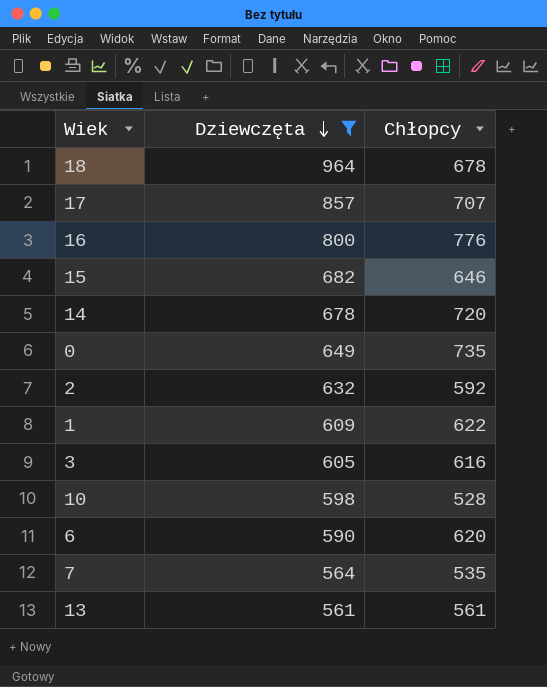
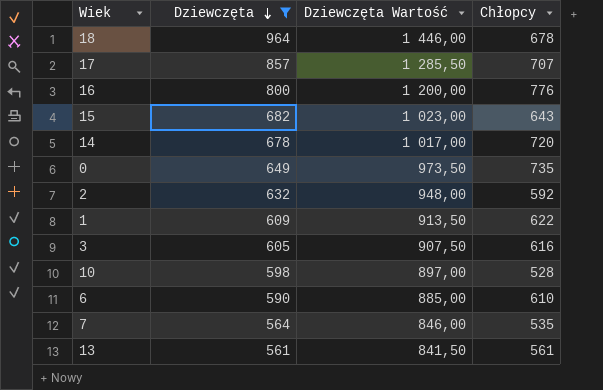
column Dziewczęta Wartość | formula: none -> [Dziewczęta] * 1,5
15 | Chłopcy: 646 -> 643
6 | Chłopcy: 620 -> 610

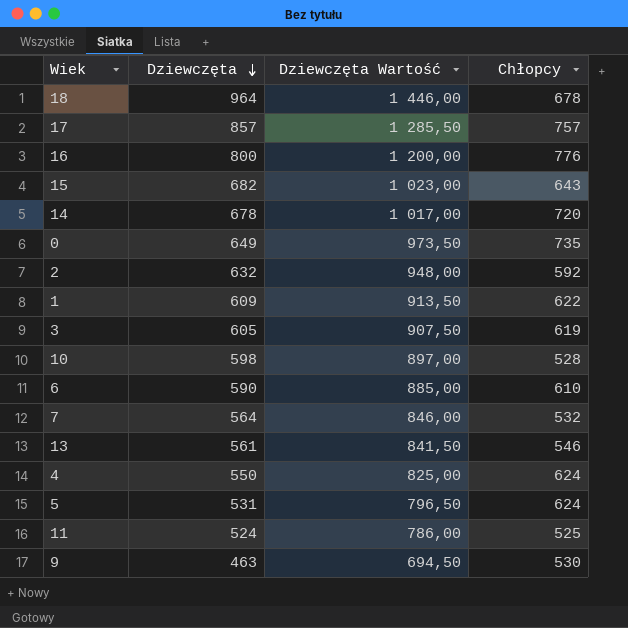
filter: Dziewczęta >= 561 -> none
17 | Chłopcy: 707 -> 757
3 | Chłopcy: 616 -> 619
7 | Chłopcy: 535 -> 532
13 | Chłopcy: 561 -> 546

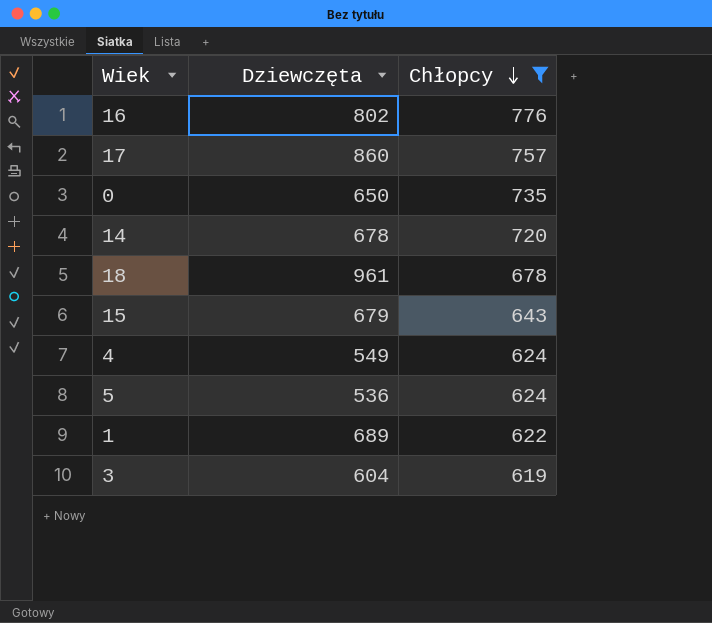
filter: none -> Chłopcy >= 619
row order: Dziewczęta descending -> Chłopcy descending
column Dziewczęta Wartość | formula: [Dziewczęta] * 1,5 -> none
16 | Dziewczęta: 800 -> 802
17 | Dziewczęta: 857 -> 860
0 | Dziewczęta: 649 -> 650
18 | Dziewczęta: 964 -> 961
15 | Dziewczęta: 682 -> 679
4 | Dziewczęta: 550 -> 549
5 | Dziewczęta: 531 -> 536
1 | Dziewczęta: 609 -> 689
3 | Dziewczęta: 605 -> 604

